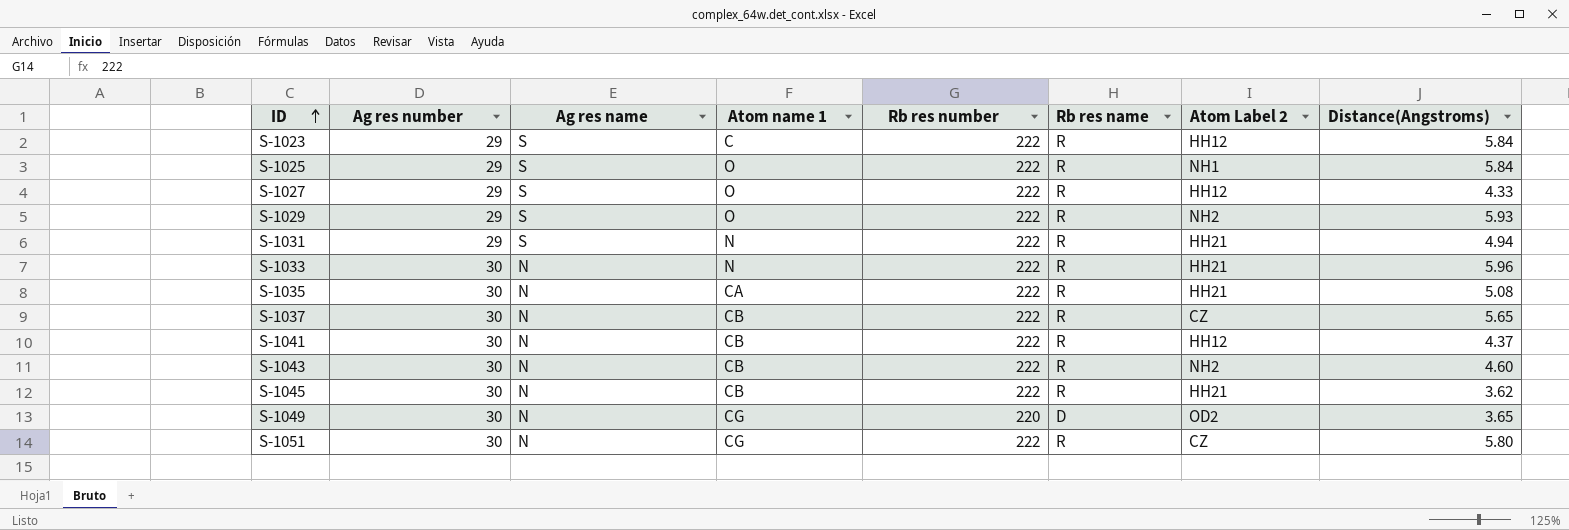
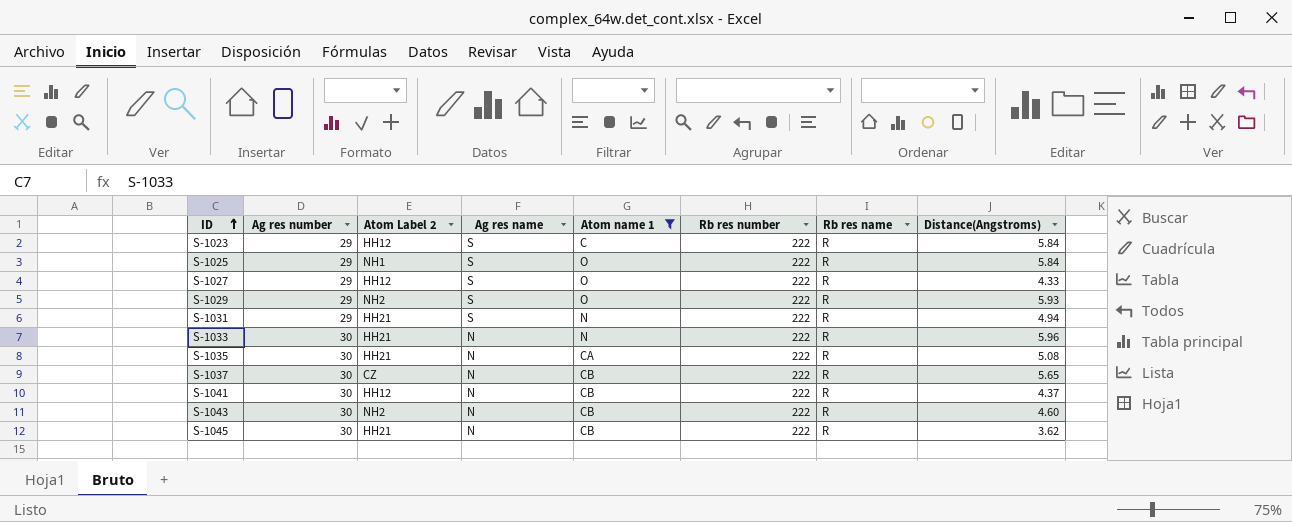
filter: none -> Atom name 1 != CG
column Atom Label 2 | position: 7 -> 3

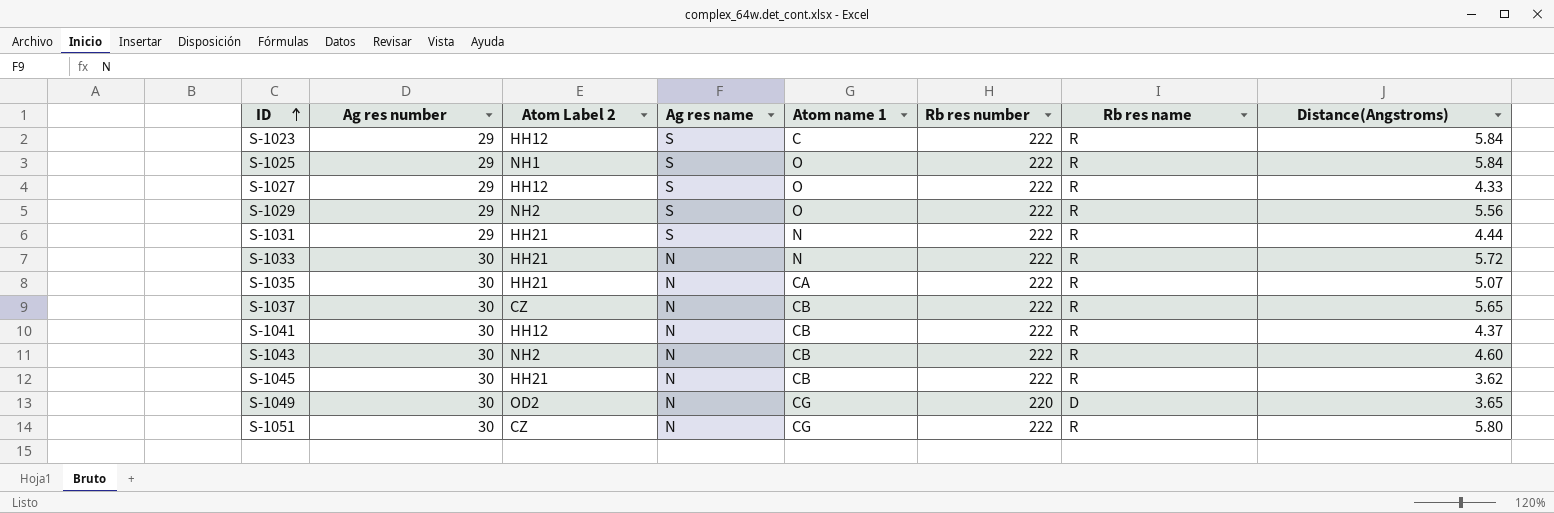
filter: Atom name 1 != CG -> none
S-1029 | Distance(Angstroms): 5.93 -> 5.56
S-1031 | Distance(Angstroms): 4.94 -> 4.44
S-1033 | Distance(Angstroms): 5.96 -> 5.72
S-1035 | Distance(Angstroms): 5.08 -> 5.07

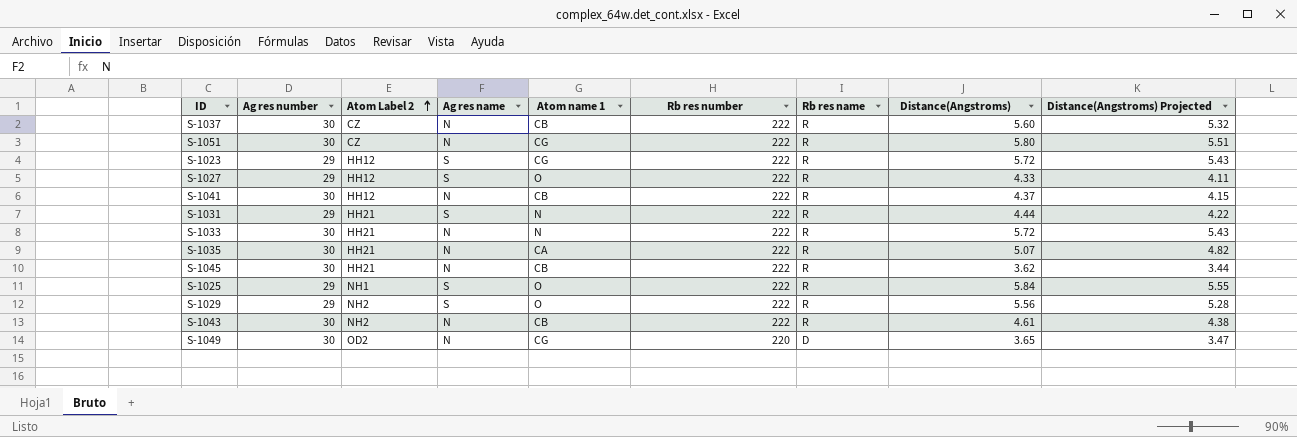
row order: ID ascending -> Atom Label 2 ascending
column Distance(Angstroms) Projected | formula: none -> [Distance(Angstroms)] * 0.95
S-1037 | Distance(Angstroms): 5.65 -> 5.60
S-1023 | Atom name 1: C -> CG
S-1023 | Distance(Angstroms): 5.84 -> 5.72
S-1043 | Distance(Angstroms): 4.60 -> 4.61

